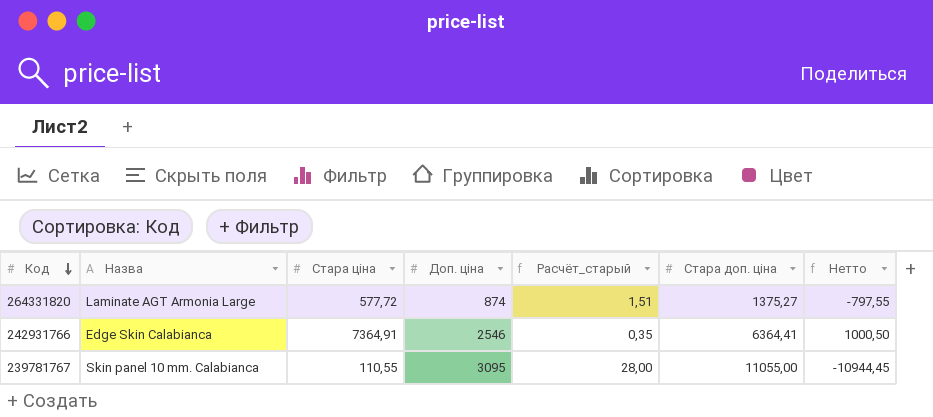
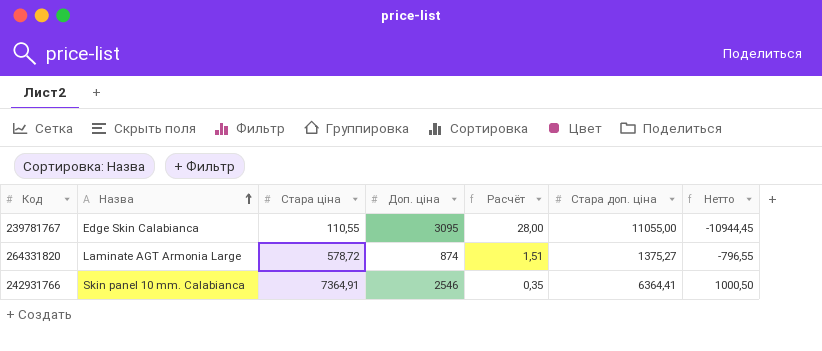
row order: Код descending -> Назва ascending
column name: Расчёт_старый -> Расчёт
239781767 | Назва: Skin panel 10 mm. Calabianca -> Edge Skin Calabianca
264331820 | Стара ціна: 577,72 -> 578,72
264331820 | Нетто: -797,55 -> -796,55
242931766 | Назва: Edge Skin Calabianca -> Skin panel 10 mm. Calabianca

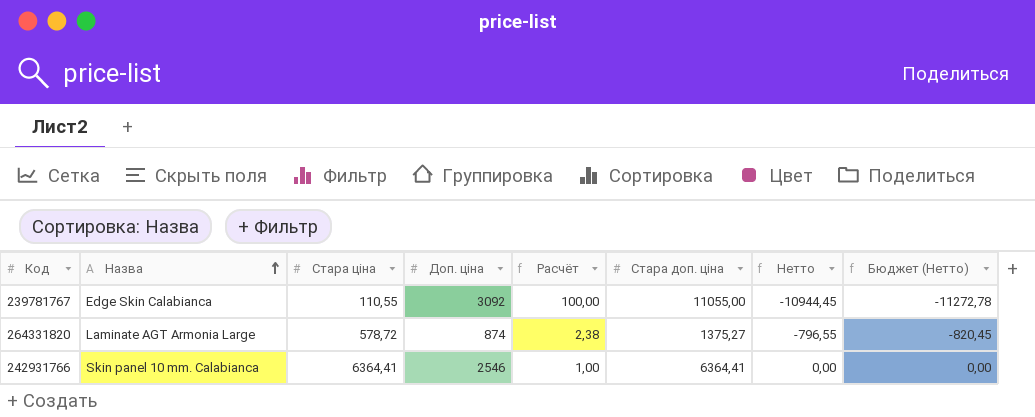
column Расчёт | formula: [Доп. ціна] / [Стара ціна] -> [Стара доп. ціна] / [Стара ціна]
column Бюджет (Нетто) | formula: none -> [Нетто] * 1,03
239781767 | Доп. ціна: 3095 -> 3092
242931766 | Стара ціна: 7364,91 -> 6364,41
242931766 | Нетто: 1000,50 -> 0,00

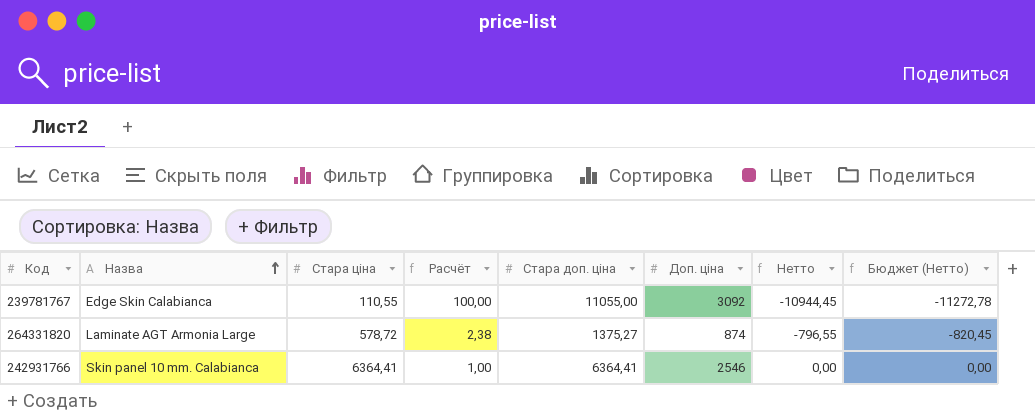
column Доп. ціна | position: 4 -> 6

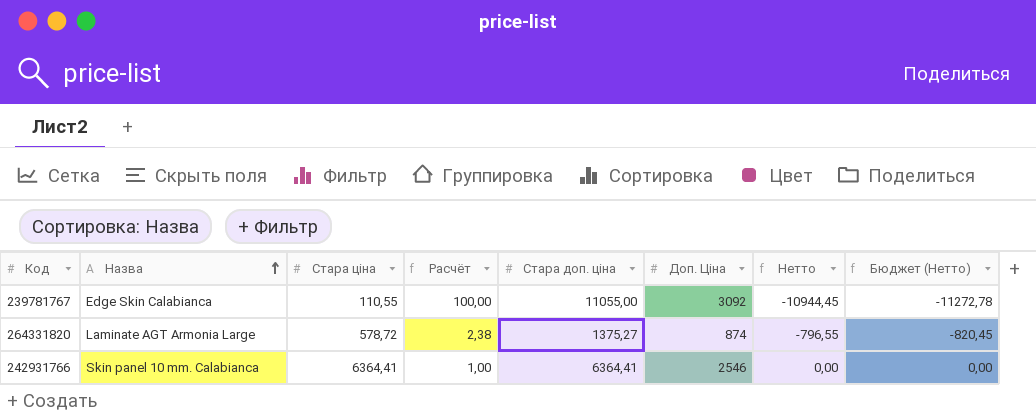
column name: Доп. ціна -> Доп. Ціна

